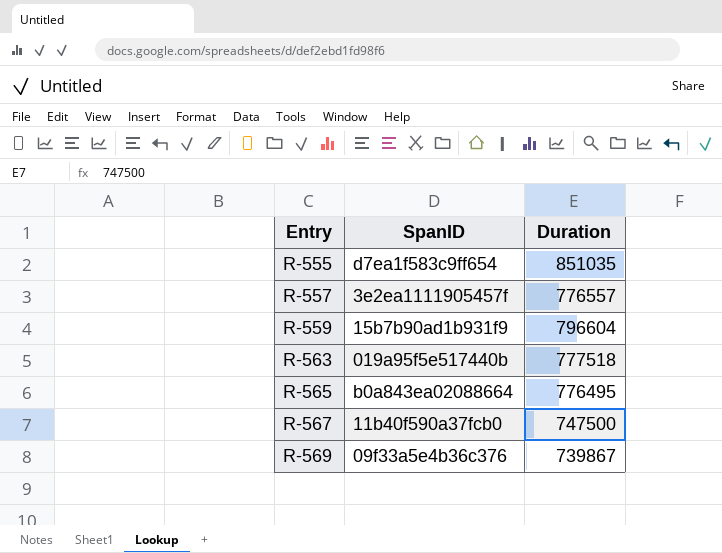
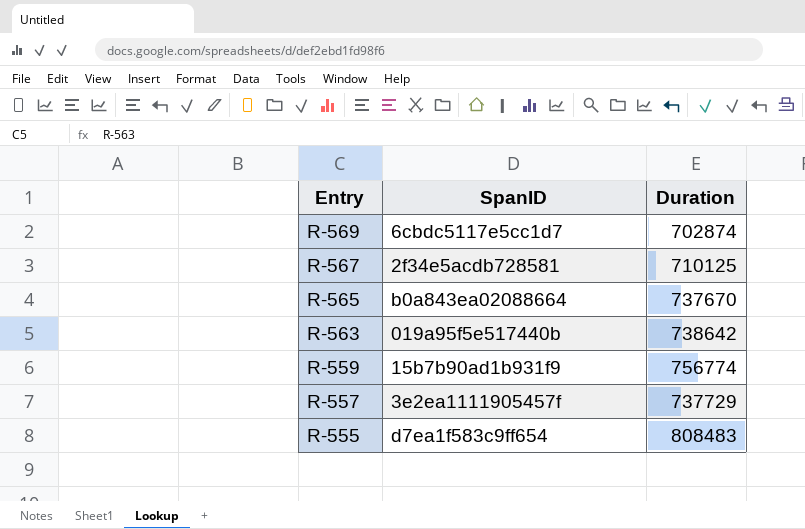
row order: Entry ascending -> Entry descending
R-569 | SpanID: 09f33a5e4b36c376 -> 6cbdc5117e5cc1d7
R-569 | Duration: 739867 -> 702874
R-567 | SpanID: 11b40f590a37fcb0 -> 2f34e5acdb728581
R-567 | Duration: 747500 -> 710125
R-565 | Duration: 776495 -> 737670
R-563 | Duration: 777518 -> 738642
R-559 | Duration: 796604 -> 756774
R-557 | Duration: 776557 -> 737729
R-555 | Duration: 851035 -> 808483

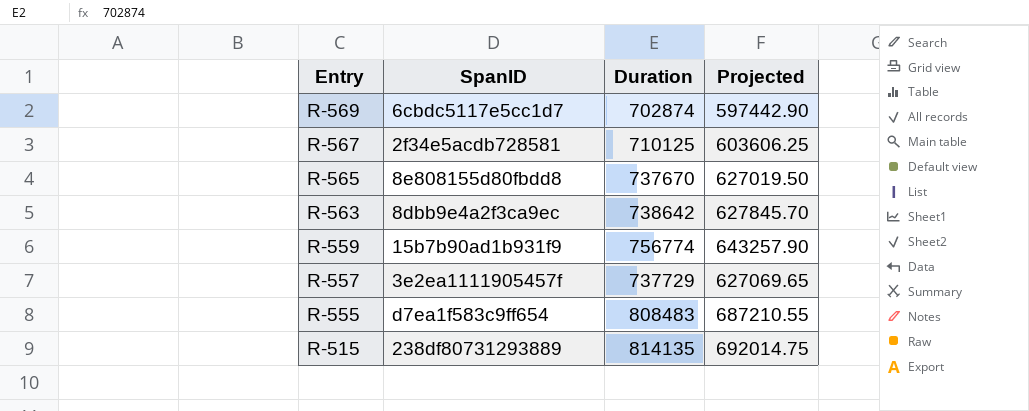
column Projected | formula: none -> [Duration] * 0.85
R-565 | SpanID: b0a843ea02088664 -> 8e808155d80fbdd8
R-563 | SpanID: 019a95f5e517440b -> 8dbb9e4a2f3ca9ec
row R-515: none -> 238df80731293889 | 814135 | 692014.75

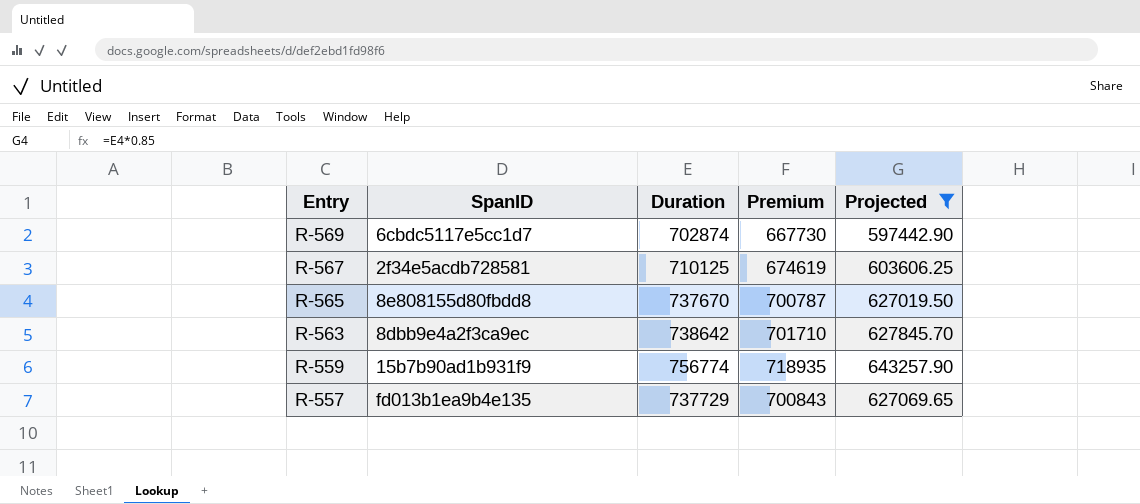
filter: none -> Projected <= 643257.90
column Premium | formula: none -> [Duration] * 0.95
R-557 | SpanID: 3e2ea1111905457f -> fd013b1ea9b4e135

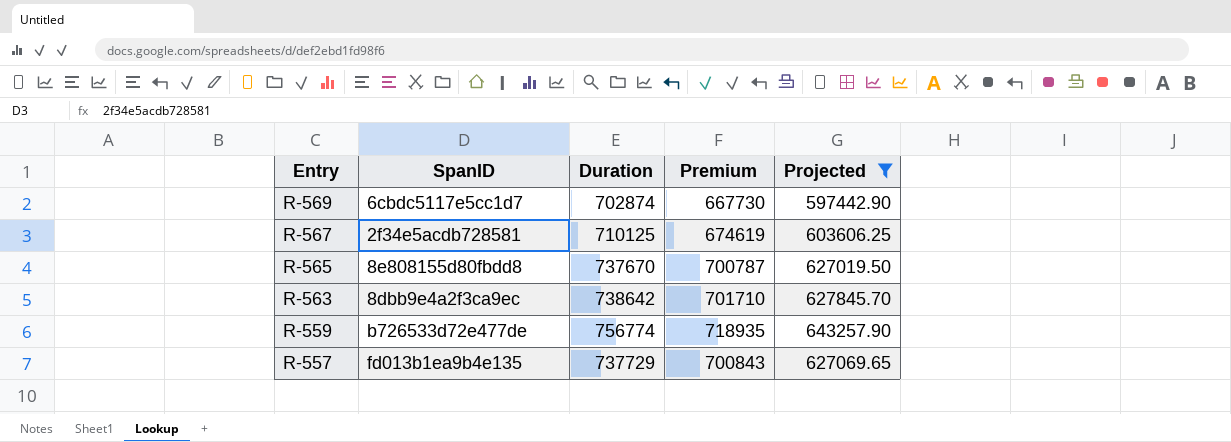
R-559 | SpanID: 15b7b90ad1b931f9 -> b726533d72e477de

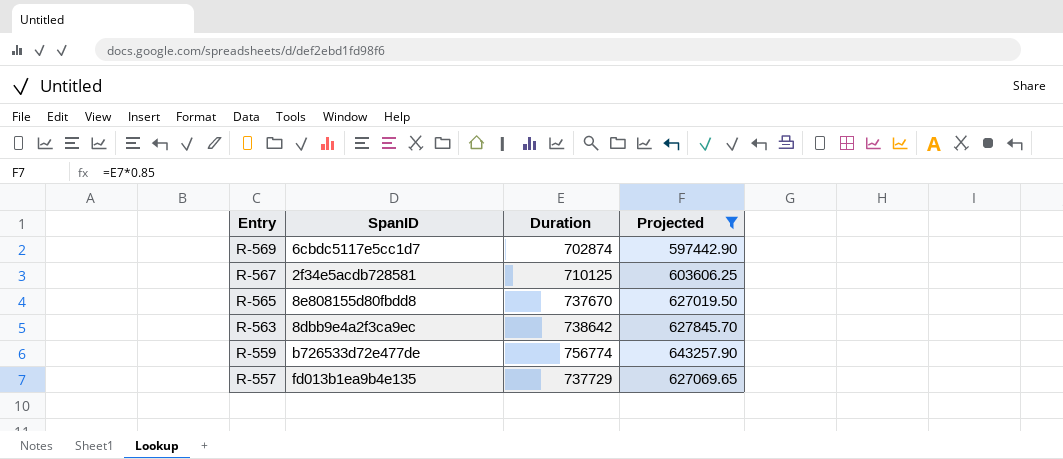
column Premium | formula: [Duration] * 0.95 -> none

